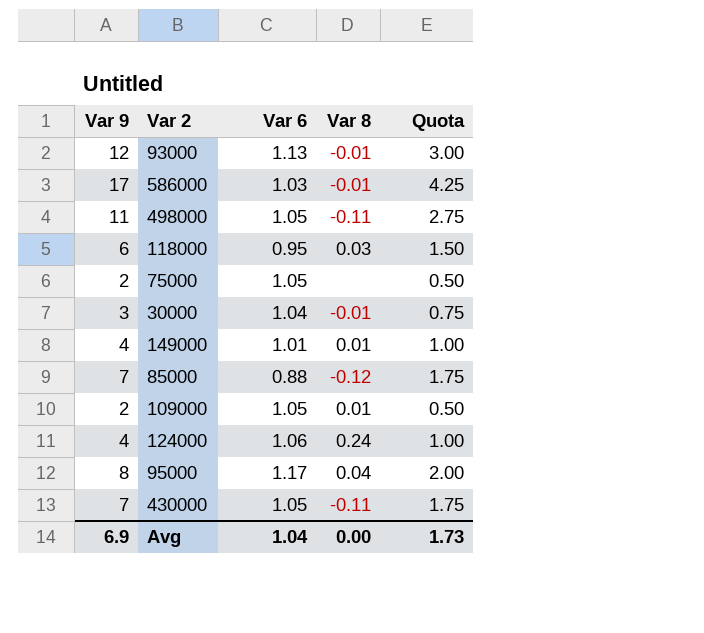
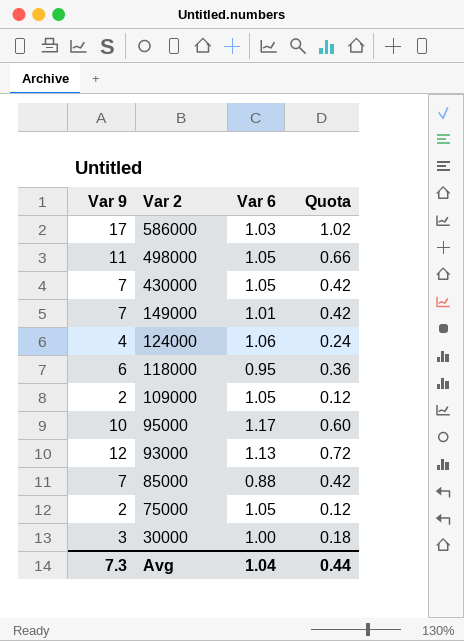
row order: none -> Var 2 descending
column Var 8 | position: 4 -> none
column Quota | formula: [Var 9] * 0.25 -> [Var 9] * 0.06
149000 | Var 9: 4 -> 7
95000 | Var 9: 8 -> 10
30000 | Var 6: 1.04 -> 1.00
Avg | Var 9: 6.9 -> 7.3
Avg | Quota: 1.73 -> 0.44

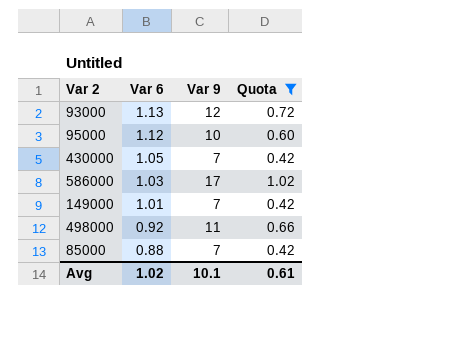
filter: none -> Quota >= 0.42
row order: Var 2 descending -> Var 6 descending
column Var 9 | position: 1 -> 3
95000 | Var 6: 1.17 -> 1.12
498000 | Var 6: 1.05 -> 0.92
Avg | Var 6: 1.04 -> 1.02
Avg | Var 9: 7.3 -> 10.1
Avg | Quota: 0.44 -> 0.61

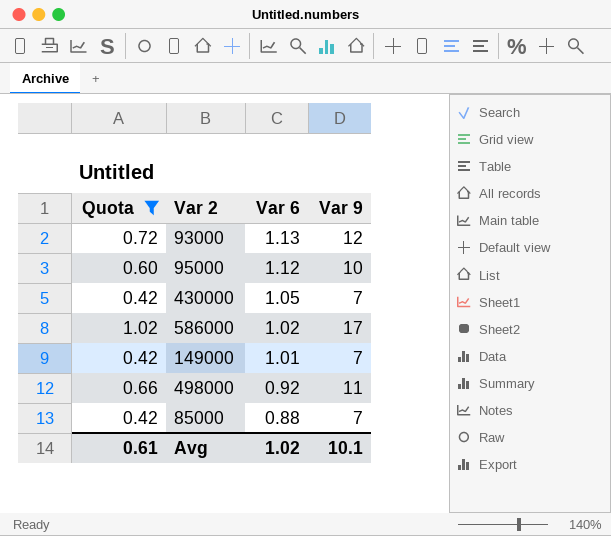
column Quota | position: 4 -> 1
586000 | Var 6: 1.03 -> 1.02

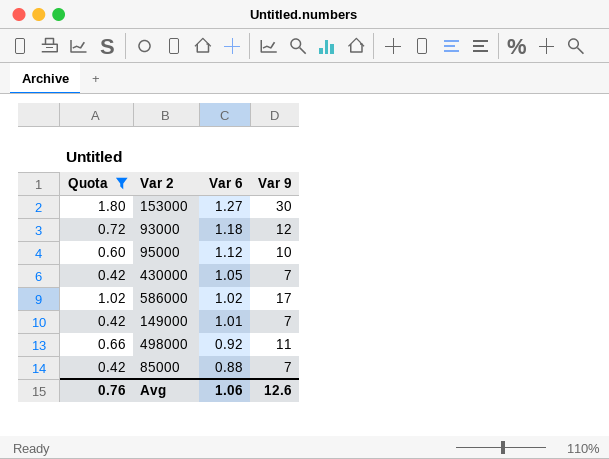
row 153000: none -> 1.80 | 1.27 | 30
93000 | Var 6: 1.13 -> 1.18
Avg | Quota: 0.61 -> 0.76
Avg | Var 6: 1.02 -> 1.06
Avg | Var 9: 10.1 -> 12.6

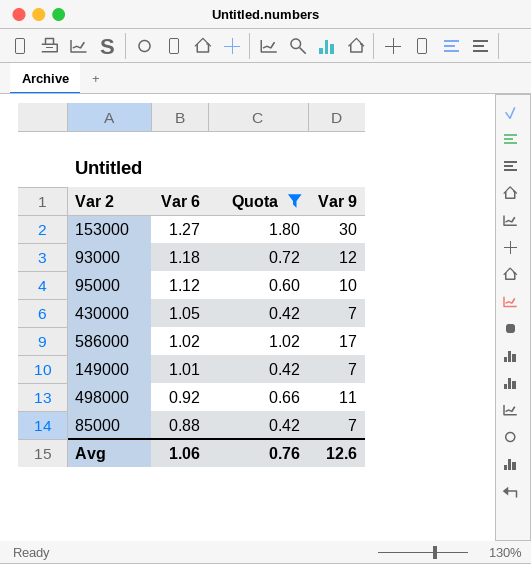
column Quota | position: 1 -> 3

